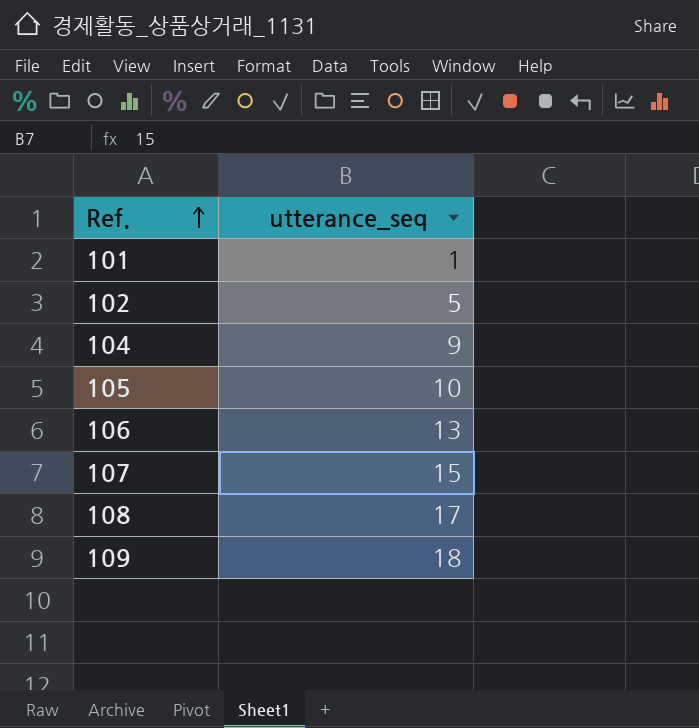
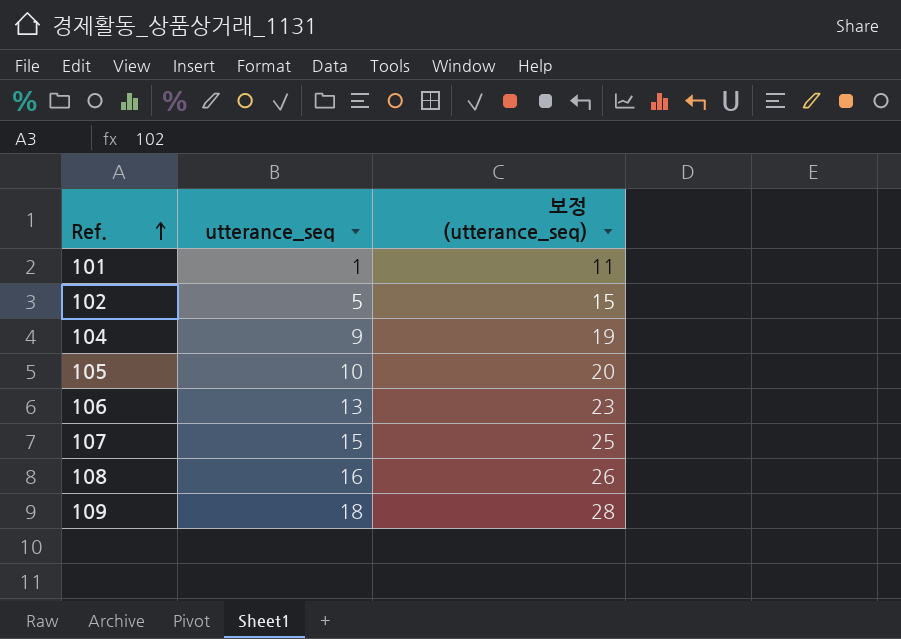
column 보정 (utterance_seq) | formula: none -> [utterance_seq] + 10
108 | utterance_seq: 17 -> 16

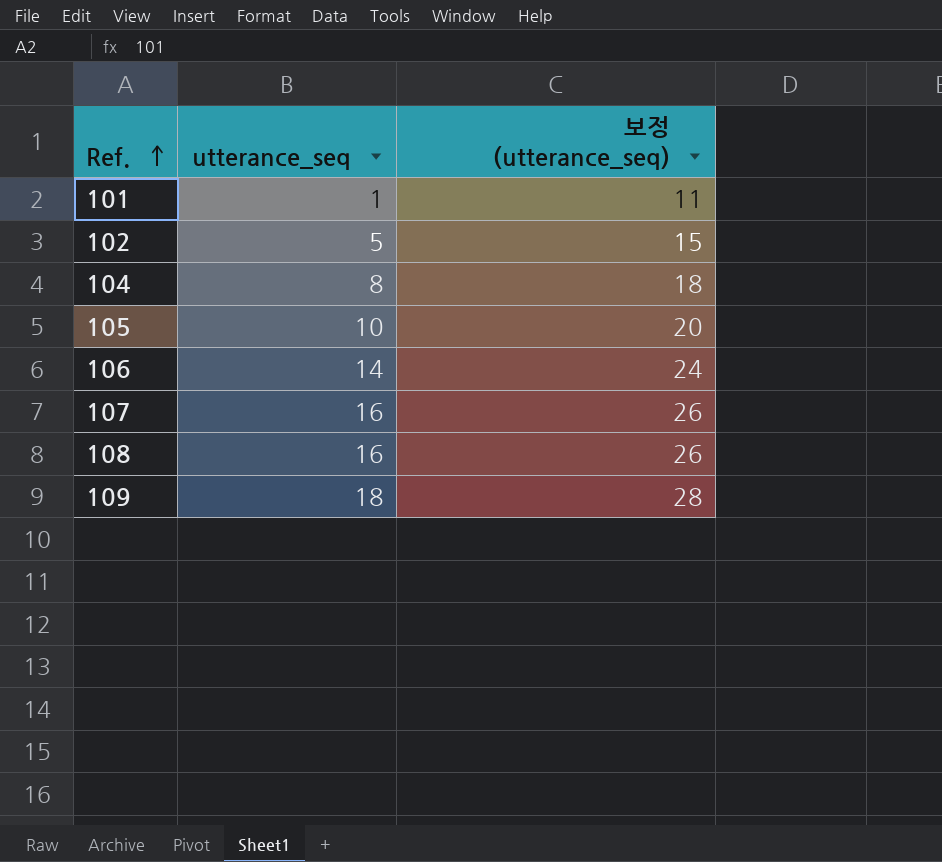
104 | utterance_seq: 9 -> 8
104 | 보정 (utterance_seq): 19 -> 18
106 | utterance_seq: 13 -> 14
106 | 보정 (utterance_seq): 23 -> 24
107 | utterance_seq: 15 -> 16
107 | 보정 (utterance_seq): 25 -> 26

